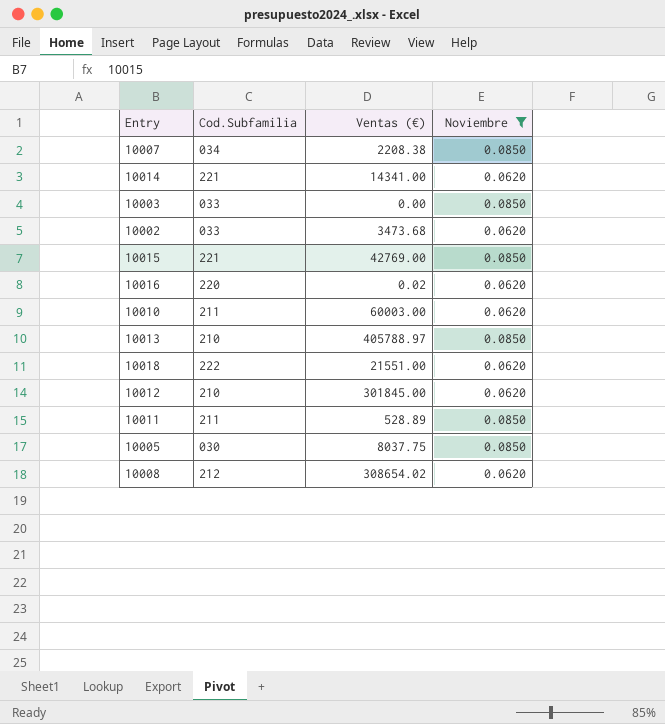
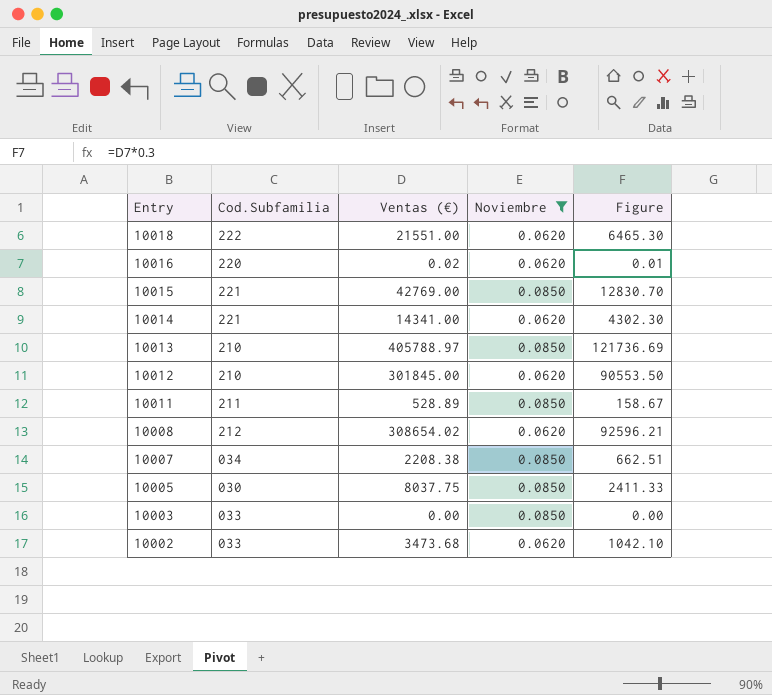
row order: none -> Entry descending
column Figure | formula: none -> [Ventas (€)] * 0.3
row 10010: 211 | 60003.00 | 0.0620 -> none

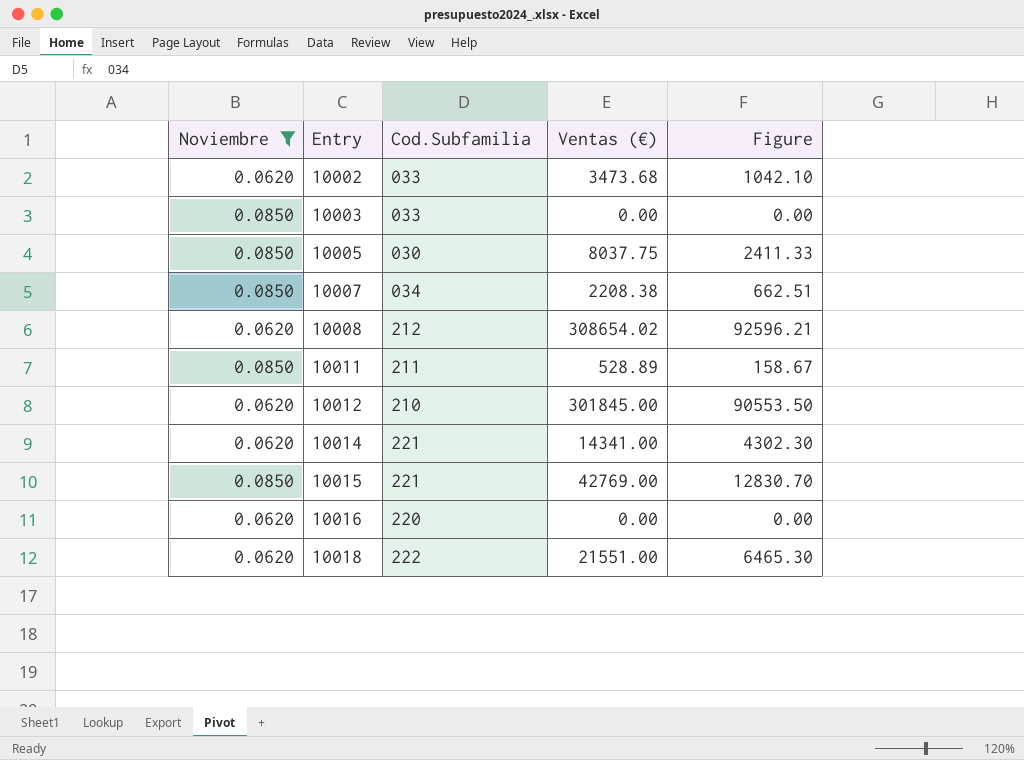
row order: Entry descending -> Entry ascending
column Noviembre | position: 4 -> 1
row 10013: 210 | 405788.97 | 0.0850 | 121736.69 -> none
10016 | Ventas (€): 0.02 -> 0.00
10016 | Figure: 0.01 -> 0.00

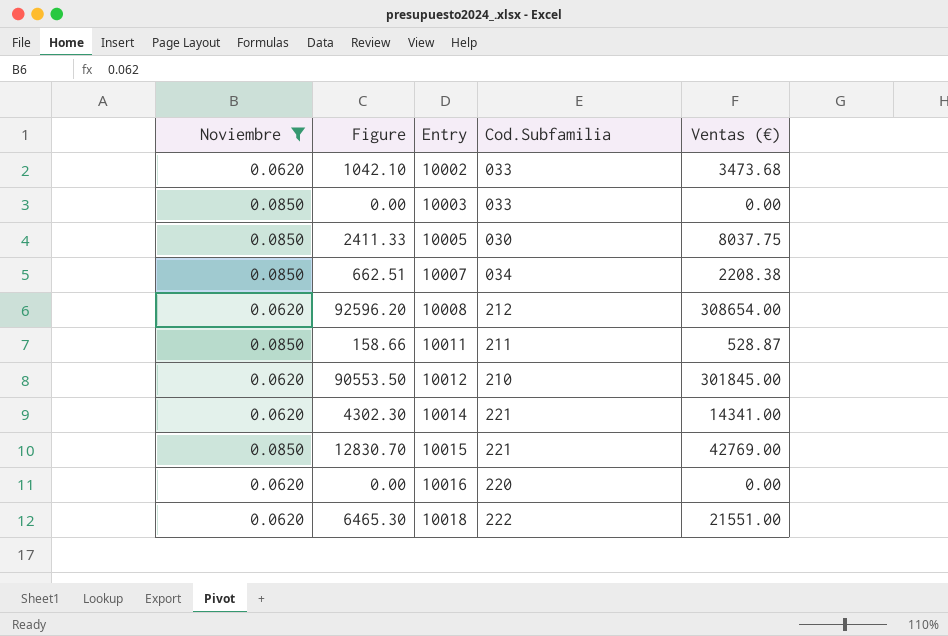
column Figure | position: 5 -> 2
10008 | Figure: 92596.21 -> 92596.20
10008 | Ventas (€): 308654.02 -> 308654.00
10011 | Figure: 158.67 -> 158.66
10011 | Ventas (€): 528.89 -> 528.87

